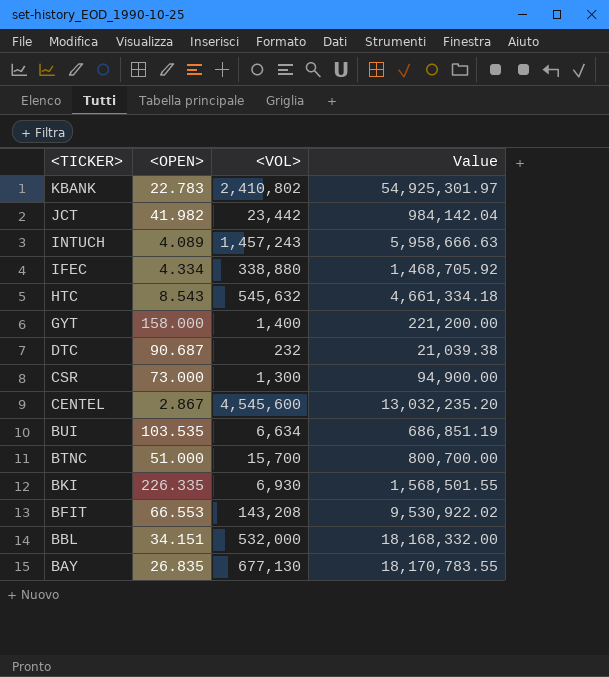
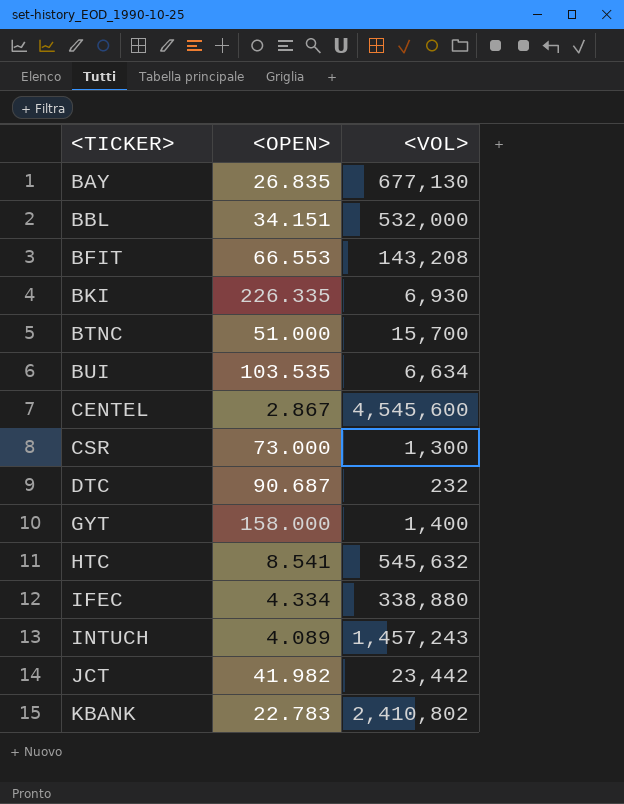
row order: <TICKER> descending -> <TICKER> ascending
column Value | formula: [<OPEN>] * [<VOL>] -> none
HTC | <OPEN>: 8.543 -> 8.541

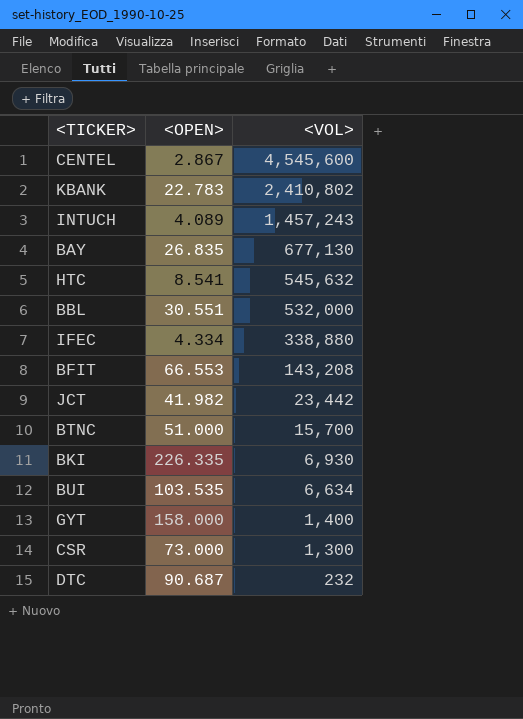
row order: <TICKER> ascending -> <VOL> descending
BBL | <OPEN>: 34.151 -> 30.551

